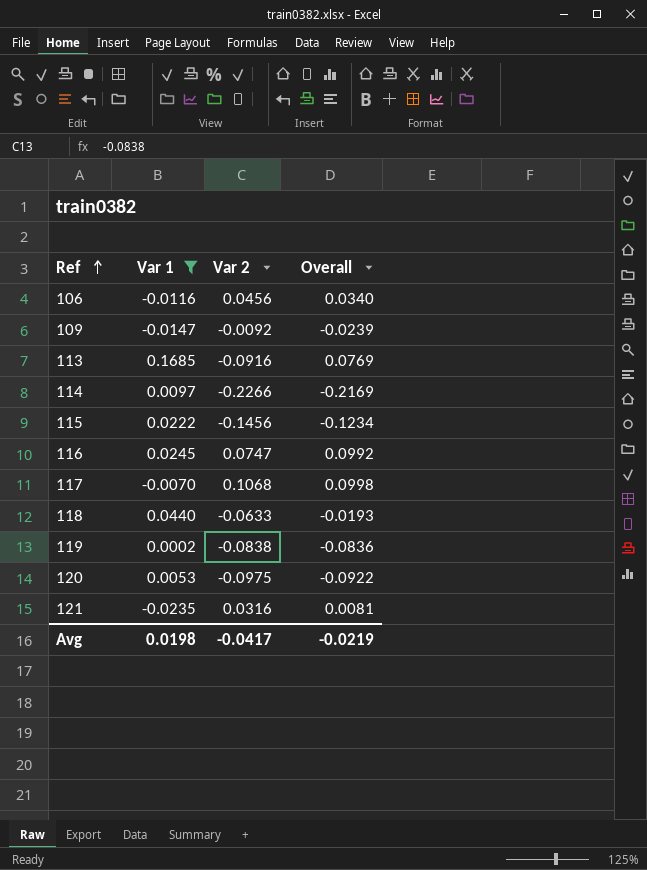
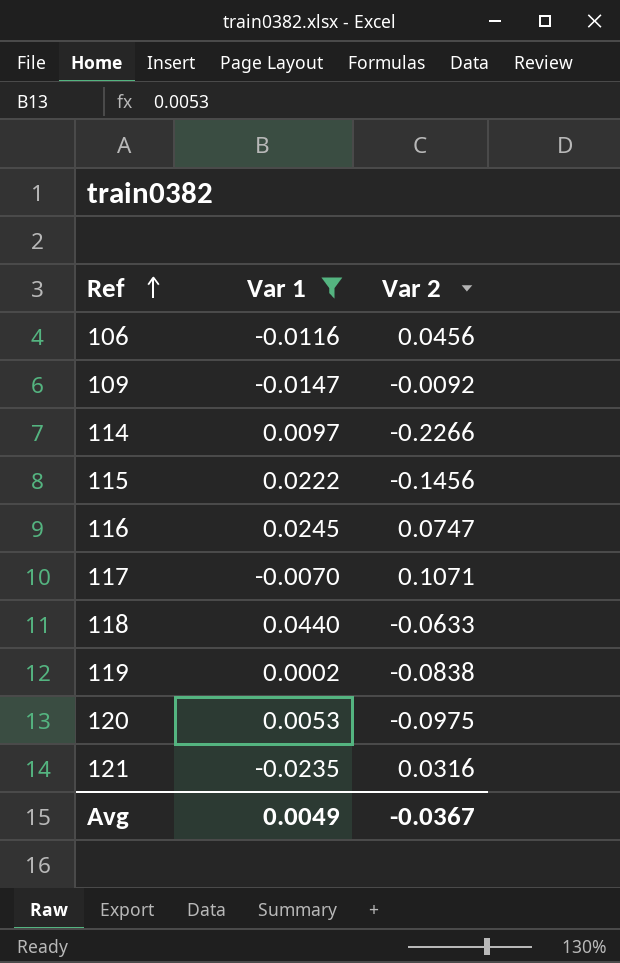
column Overall | formula: [Var 1] + [Var 2] -> none
row 113: 0.1685 | -0.0916 | 0.0769 -> none
117 | Var 2: 0.1068 -> 0.1071
Avg | Var 1: 0.0198 -> 0.0049
Avg | Var 2: -0.0417 -> -0.0367

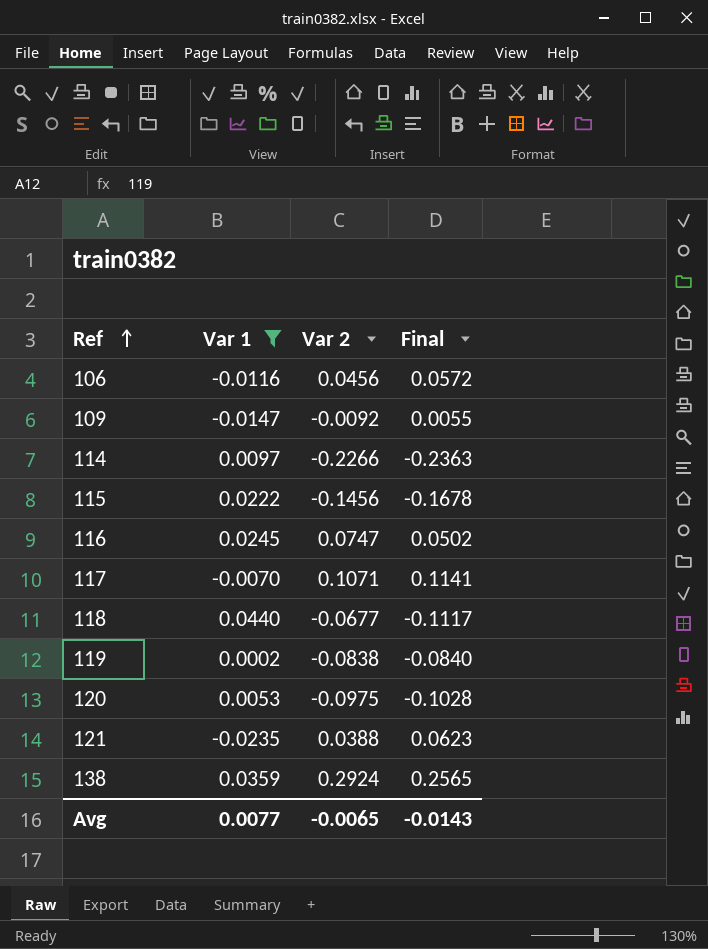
column Final | formula: none -> [Var 2] - [Var 1]
118 | Var 2: -0.0633 -> -0.0677
121 | Var 2: 0.0316 -> 0.0388
row 138: none -> 0.0359 | 0.2924 | 0.2565
Avg | Var 1: 0.0049 -> 0.0077
Avg | Var 2: -0.0367 -> -0.0065

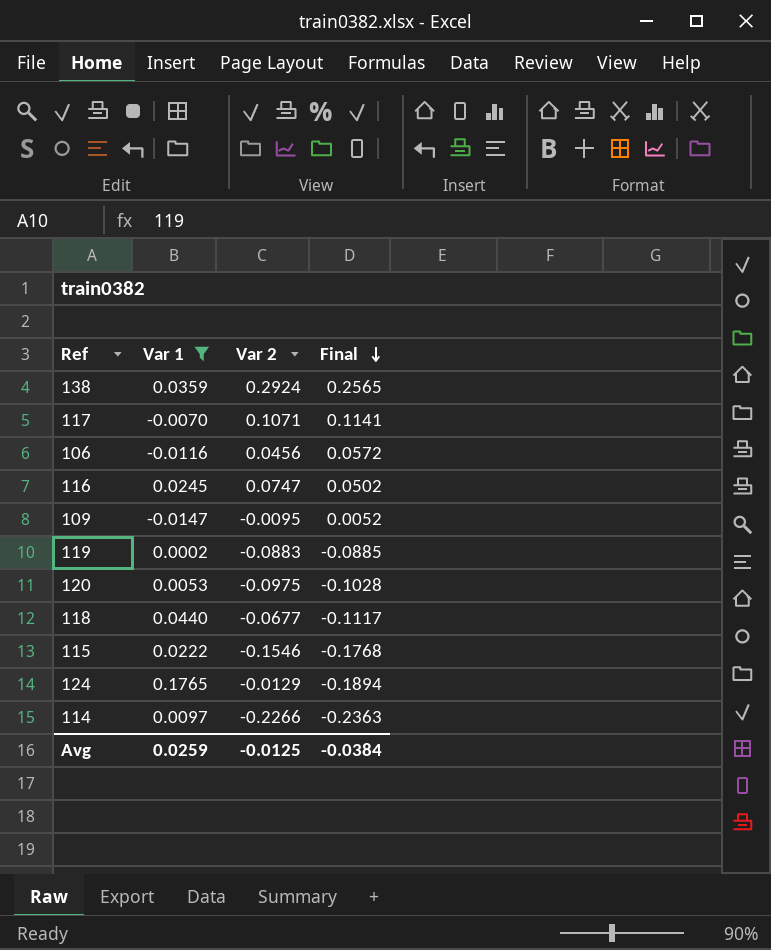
row order: Ref ascending -> Final descending
row 121: -0.0235 | 0.0388 | 0.0623 -> none
109 | Var 2: -0.0092 -> -0.0095
109 | Final: 0.0055 -> 0.0052
119 | Var 2: -0.0838 -> -0.0883
119 | Final: -0.0840 -> -0.0885
115 | Var 2: -0.1456 -> -0.1546
115 | Final: -0.1678 -> -0.1768
row 124: none -> 0.1765 | -0.0129 | -0.1894
Avg | Var 1: 0.0077 -> 0.0259
Avg | Var 2: -0.0065 -> -0.0125
Avg | Final: -0.0143 -> -0.0384

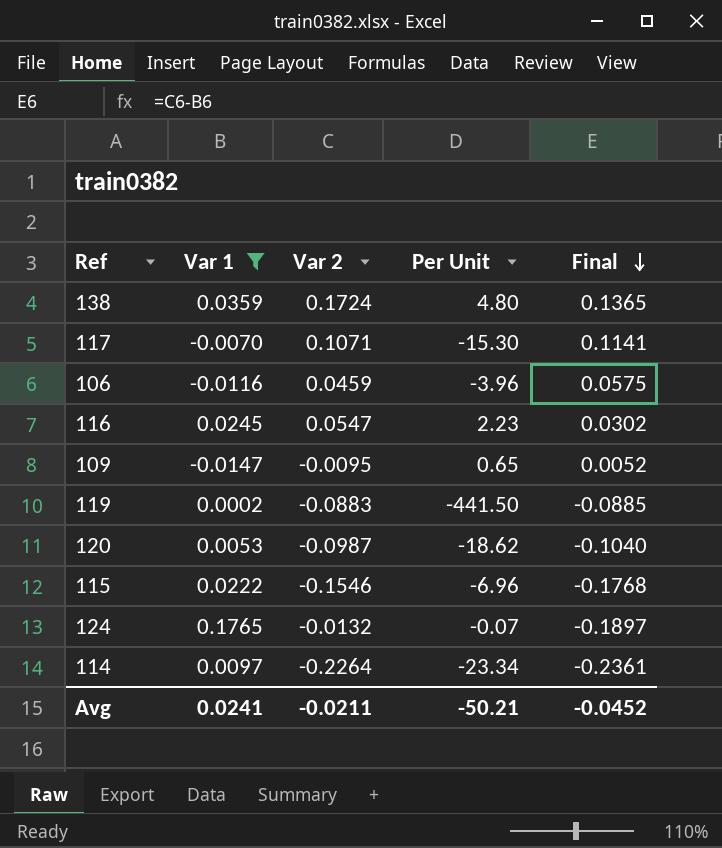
column Per Unit | formula: none -> [Var 2] / [Var 1]
row 118: 0.0440 | -0.0677 | -0.1117 -> none
138 | Var 2: 0.2924 -> 0.1724
138 | Final: 0.2565 -> 0.1365
106 | Var 2: 0.0456 -> 0.0459
106 | Final: 0.0572 -> 0.0575
116 | Var 2: 0.0747 -> 0.0547
116 | Final: 0.0502 -> 0.0302
120 | Var 2: -0.0975 -> -0.0987
120 | Final: -0.1028 -> -0.1040
124 | Var 2: -0.0129 -> -0.0132
124 | Final: -0.1894 -> -0.1897
114 | Var 2: -0.2266 -> -0.2264
114 | Final: -0.2363 -> -0.2361
Avg | Var 1: 0.0259 -> 0.0241
Avg | Var 2: -0.0125 -> -0.0211
Avg | Final: -0.0384 -> -0.0452

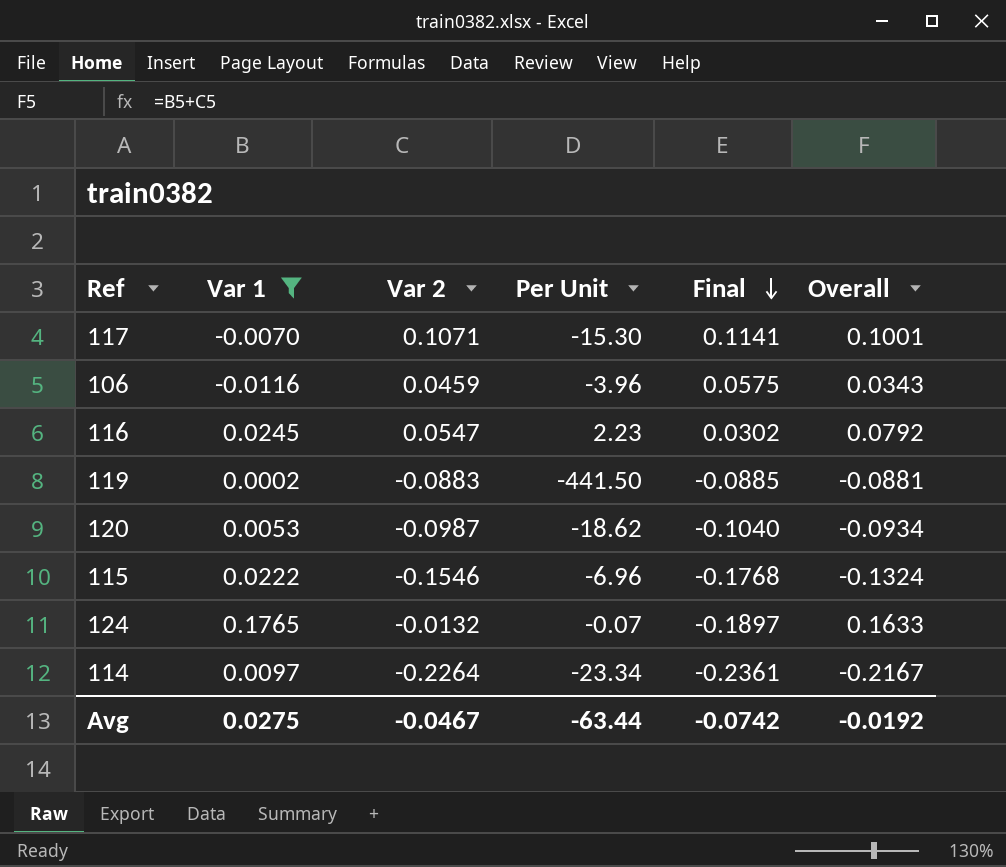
column Overall | formula: none -> [Var 1] + [Var 2]
row 138: 0.0359 | 0.1724 | 4.80 | 0.1365 -> none
row 109: -0.0147 | -0.0095 | 0.65 | 0.0052 -> none
Avg | Var 1: 0.0241 -> 0.0275
Avg | Var 2: -0.0211 -> -0.0467
Avg | Per Unit: -50.21 -> -63.44
Avg | Final: -0.0452 -> -0.0742

